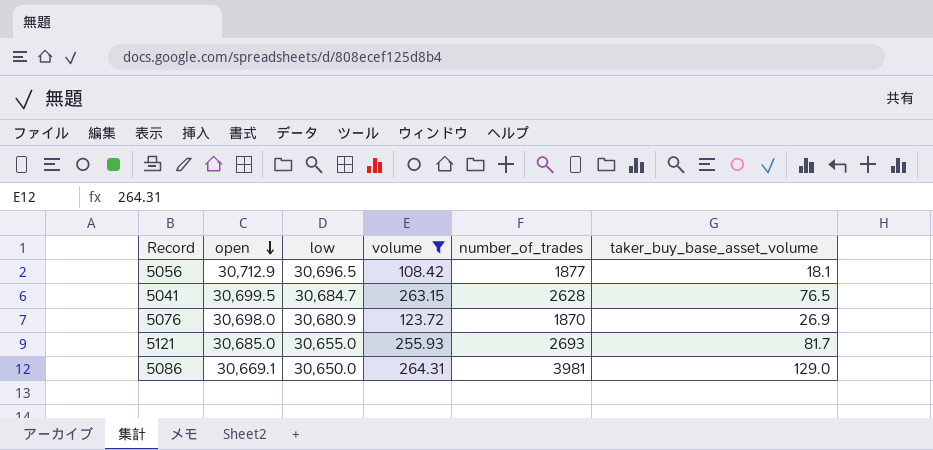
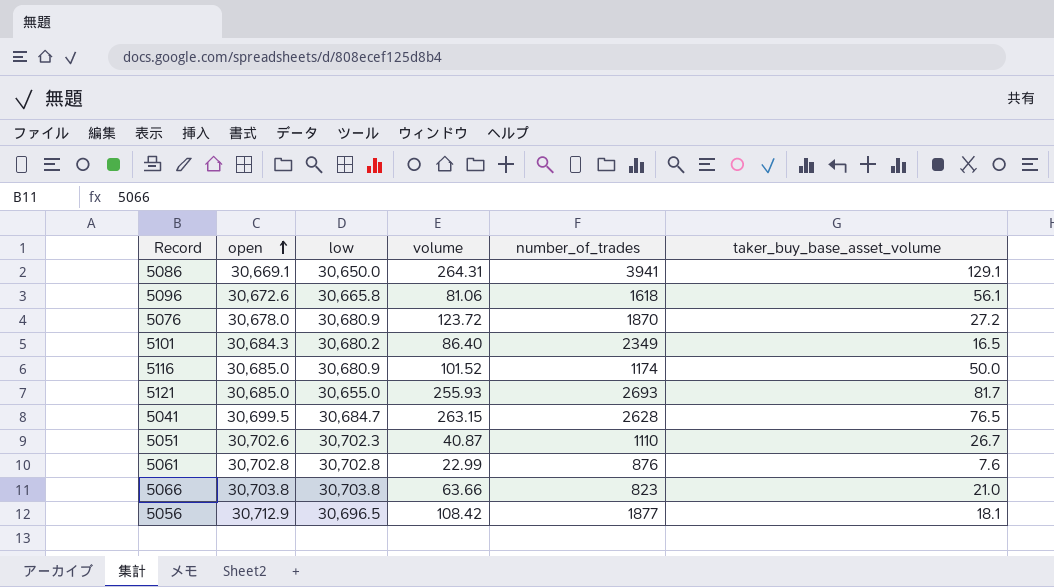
filter: volume >= 108.42 -> none
row order: open descending -> open ascending
5086 | number_of_trades: 3981 -> 3941
5086 | taker_buy_base_asset_volume: 129.0 -> 129.1
5076 | open: 30,698.0 -> 30,678.0
5076 | taker_buy_base_asset_volume: 26.9 -> 27.2

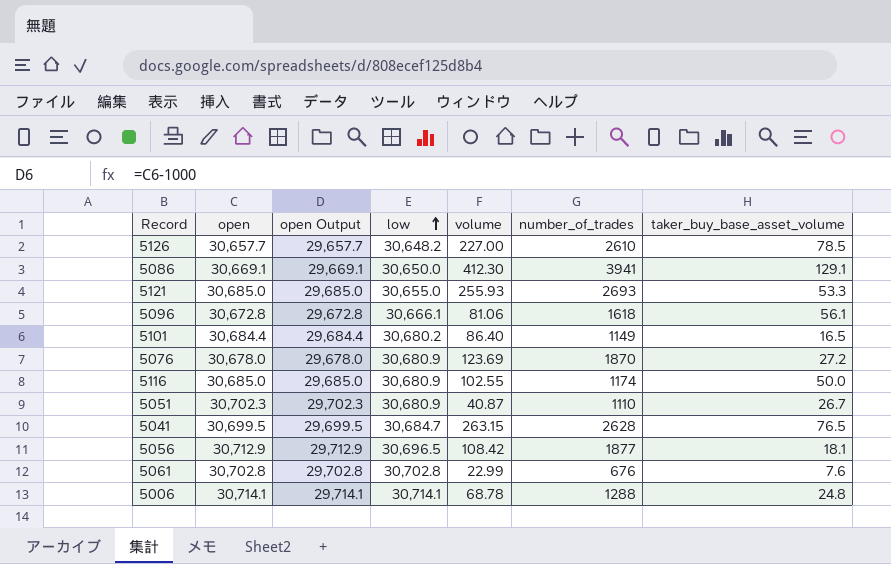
row order: open ascending -> low ascending
column open Output | formula: none -> [open] - 1000
row 5066: 30,703.8 | 30,703.8 | 63.66 | 823 | 21.0 -> none
row 5126: none -> 30,657.7 | 29,657.7 | 30,648.2 | 227.00 | 2610 | 78.5
5086 | volume: 264.31 -> 412.30
5121 | taker_buy_base_asset_volume: 81.7 -> 53.3
5096 | open: 30,672.6 -> 30,672.8
5096 | low: 30,665.8 -> 30,666.1
5101 | open: 30,684.3 -> 30,684.4
5101 | number_of_trades: 2349 -> 1149
5076 | volume: 123.72 -> 123.69
5116 | volume: 101.52 -> 102.55
5051 | open: 30,702.6 -> 30,702.3
5051 | low: 30,702.3 -> 30,680.9
5061 | number_of_trades: 876 -> 676
row 5006: none -> 30,714.1 | 29,714.1 | 30,714.1 | 68.78 | 1288 | 24.8

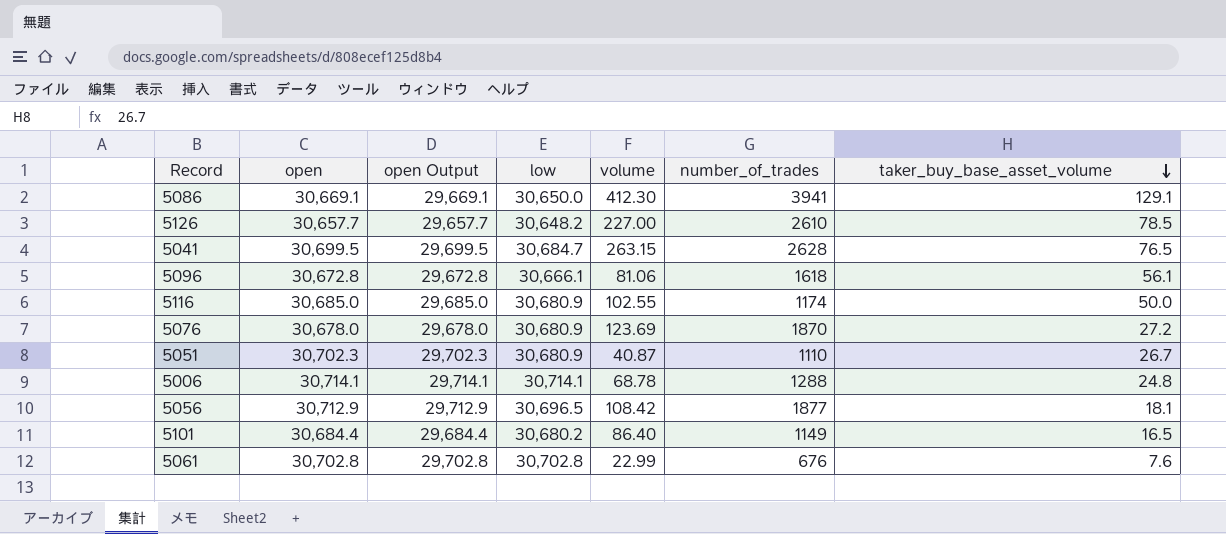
row order: low ascending -> taker_buy_base_asset_volume descending
row 5121: 30,685.0 | 29,685.0 | 30,655.0 | 255.93 | 2693 | 53.3 -> none

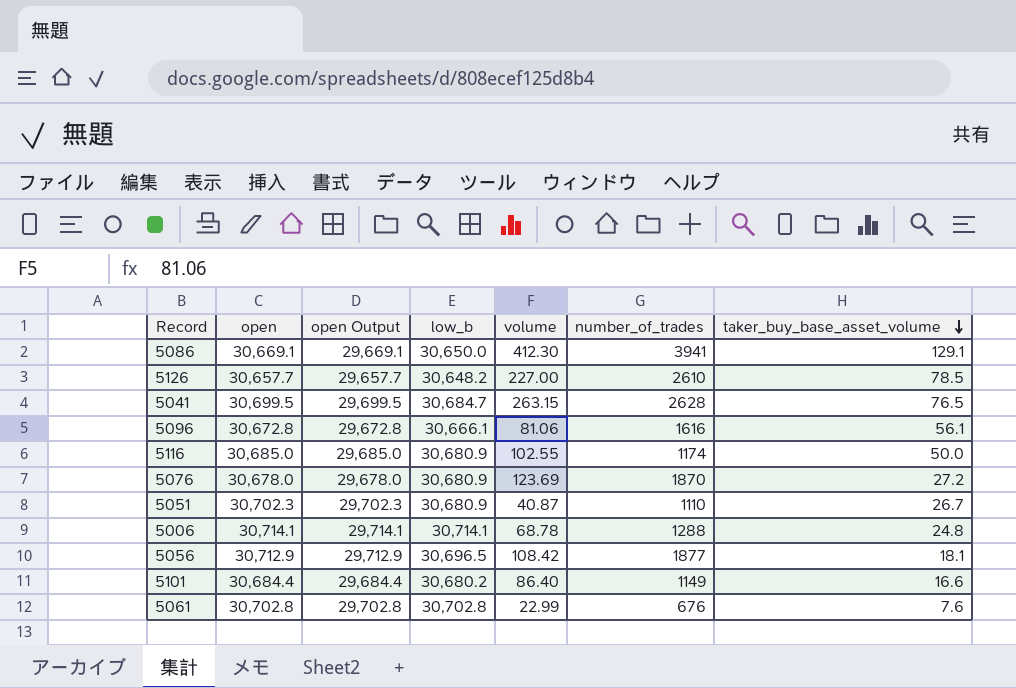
column name: low -> low_b
5096 | number_of_trades: 1618 -> 1616
5101 | taker_buy_base_asset_volume: 16.5 -> 16.6

